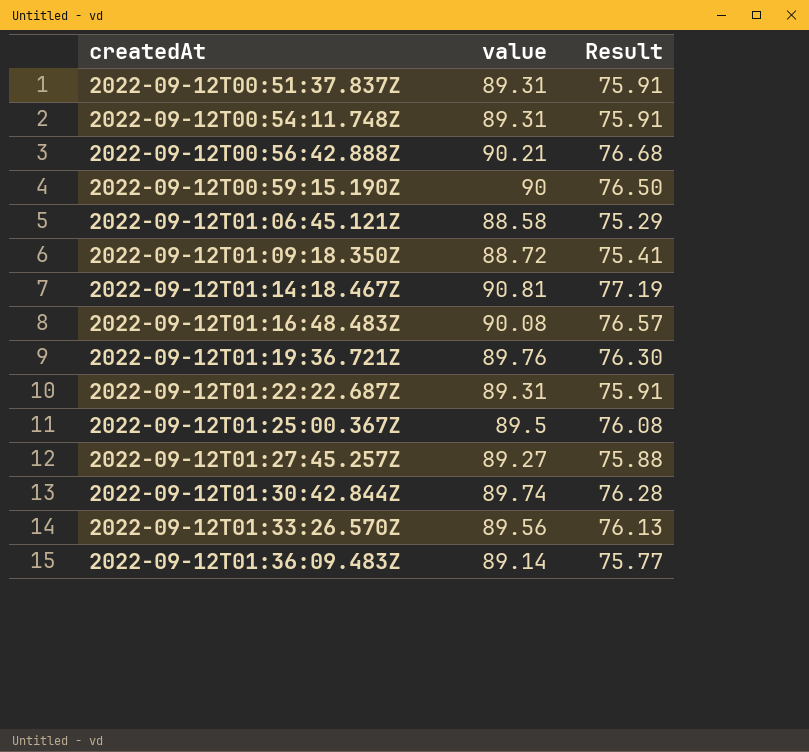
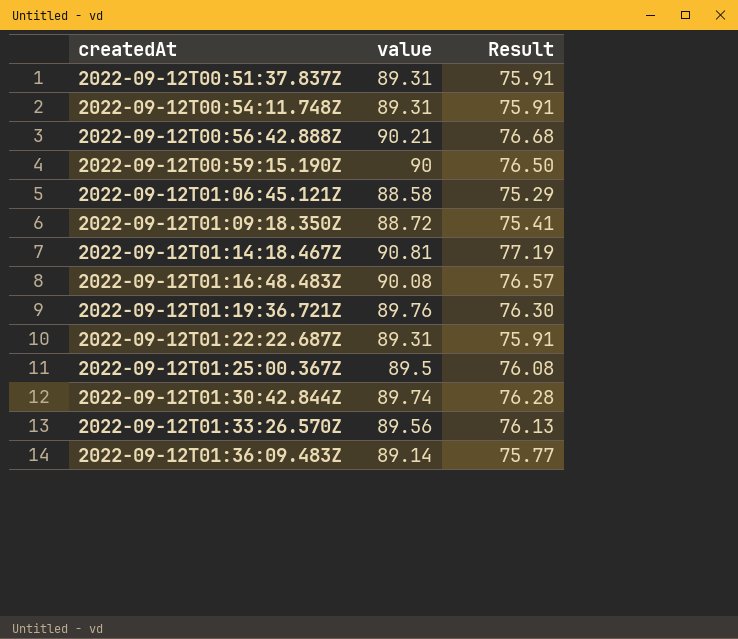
row 2022-09-12T01:27:45.257Z: 89.27 | 75.88 -> none

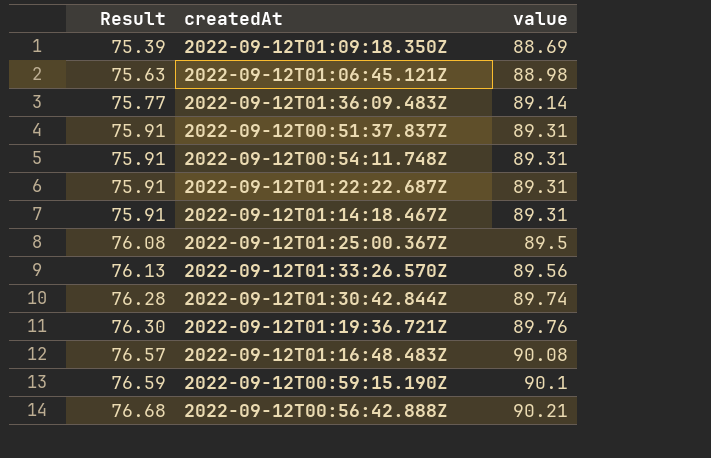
row order: createdAt ascending -> Result ascending
column Result | position: 3 -> 1
2022-09-12T01:09:18.350Z | Result: 75.41 -> 75.39
2022-09-12T01:09:18.350Z | value: 88.72 -> 88.69
2022-09-12T01:06:45.121Z | Result: 75.29 -> 75.63
2022-09-12T01:06:45.121Z | value: 88.58 -> 88.98
2022-09-12T01:14:18.467Z | Result: 77.19 -> 75.91
2022-09-12T01:14:18.467Z | value: 90.81 -> 89.31
2022-09-12T00:59:15.190Z | Result: 76.50 -> 76.59
2022-09-12T00:59:15.190Z | value: 90 -> 90.1

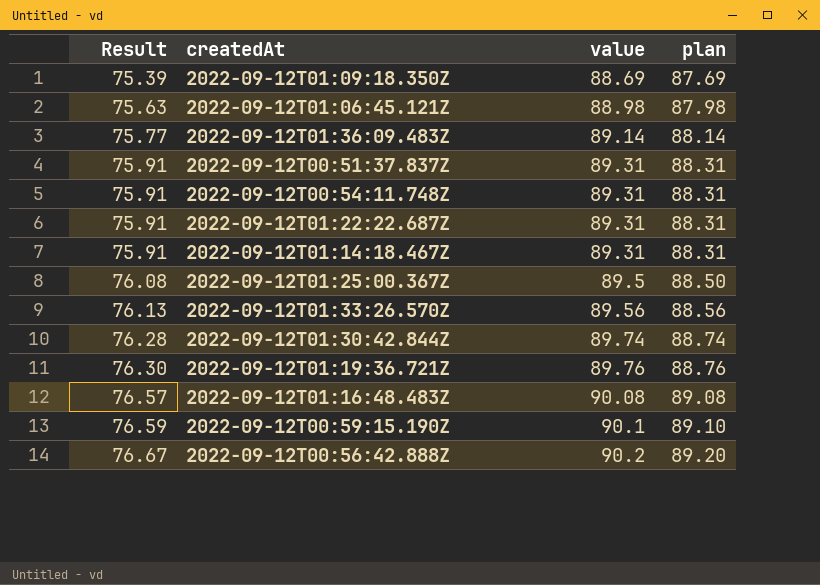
column plan | formula: none -> [value] - 1
2022-09-12T00:56:42.888Z | Result: 76.68 -> 76.67
2022-09-12T00:56:42.888Z | value: 90.21 -> 90.2

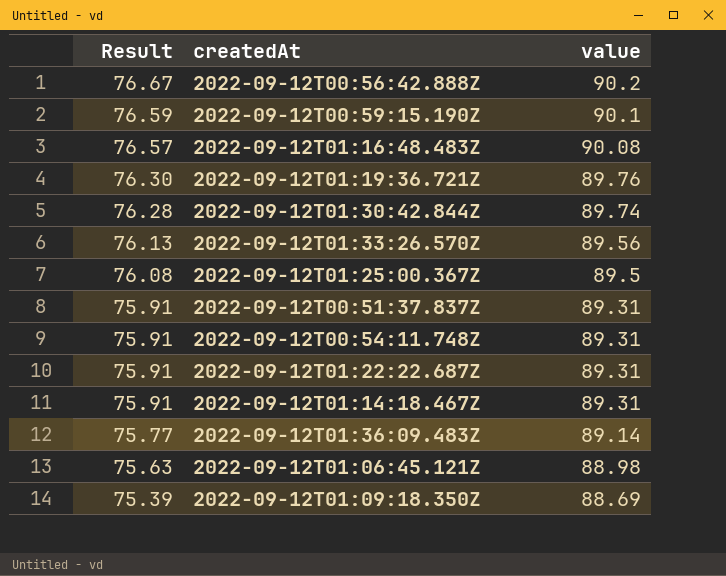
row order: Result ascending -> Result descending
column plan | formula: [value] - 1 -> none

